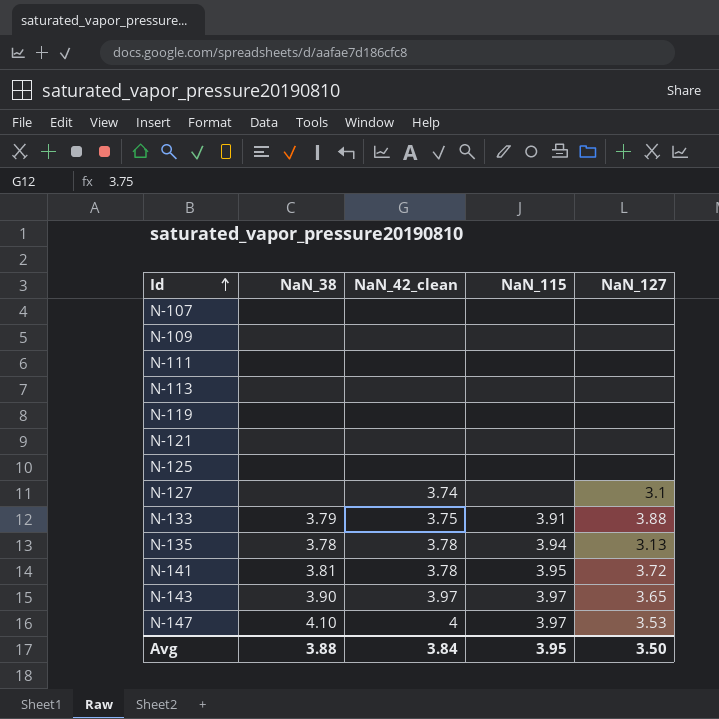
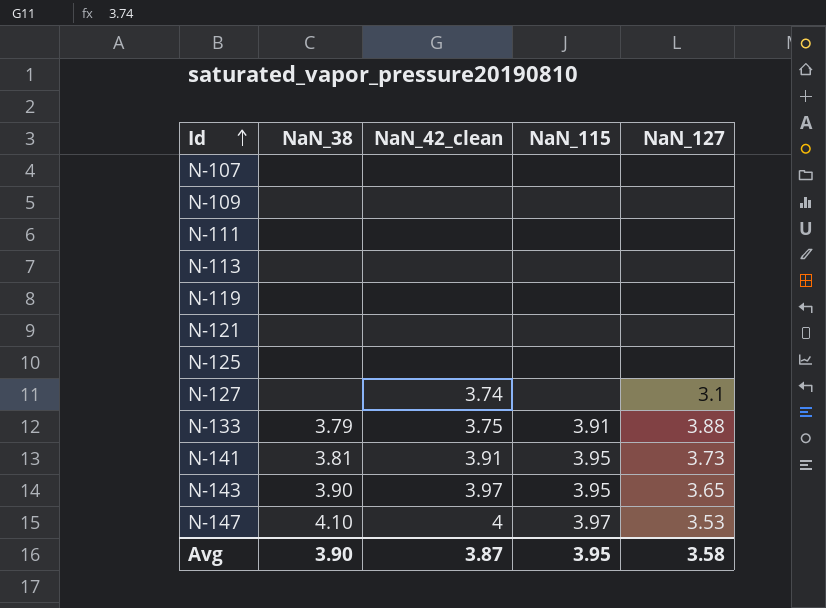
row N-135: 3.78 | 3.78 | 3.94 | 3.13 -> none
N-141 | NaN_42_clean: 3.78 -> 3.91
N-141 | NaN_127: 3.72 -> 3.73
N-143 | NaN_115: 3.97 -> 3.95
Avg | NaN_38: 3.88 -> 3.90
Avg | NaN_42_clean: 3.84 -> 3.87
Avg | NaN_127: 3.50 -> 3.58

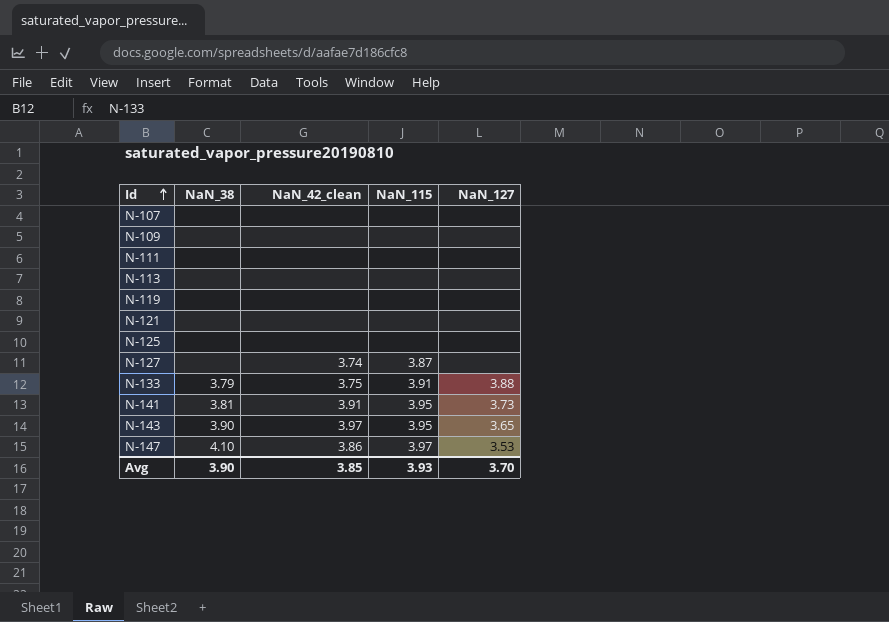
N-127 | NaN_115: none -> 3.87
N-127 | NaN_127: 3.1 -> none
N-147 | NaN_42_clean: 4 -> 3.86
Avg | NaN_42_clean: 3.87 -> 3.85
Avg | NaN_115: 3.95 -> 3.93
Avg | NaN_127: 3.58 -> 3.70

